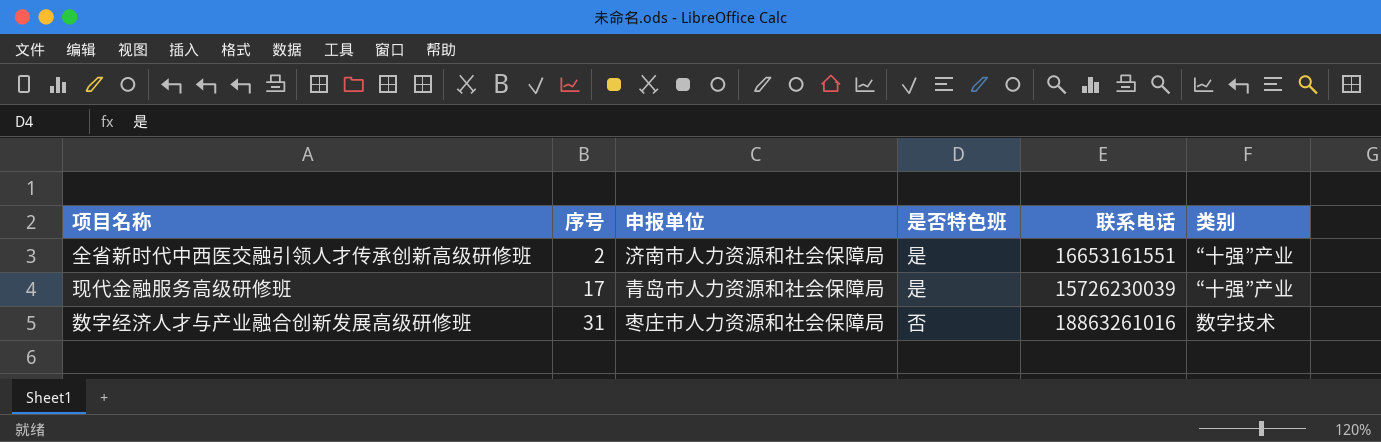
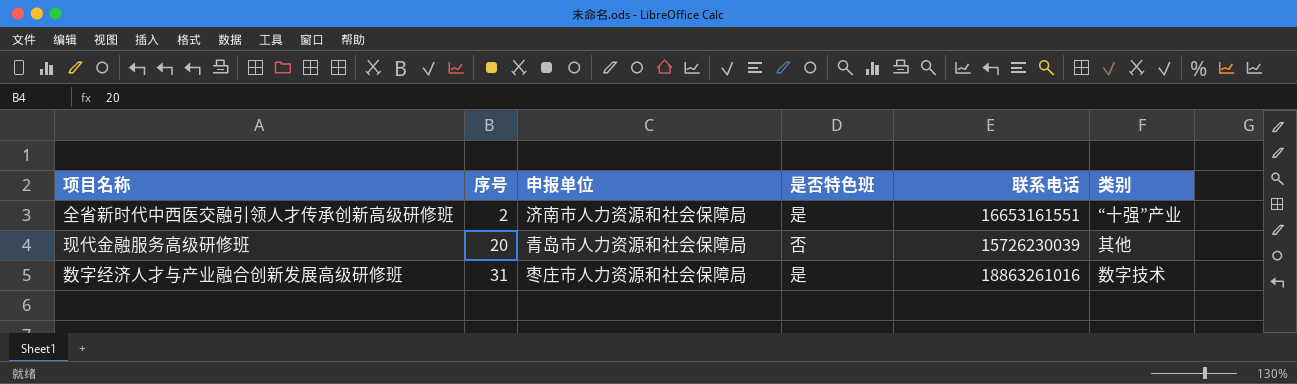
现代金融服务高级研修班 | 序号: 17 -> 20
现代金融服务高级研修班 | 是否特色班: 是 -> 否
现代金融服务高级研修班 | 类别: “十强”产业 -> 其他
数字经济人才与产业融合创新发展高级研修班 | 是否特色班: 否 -> 是

